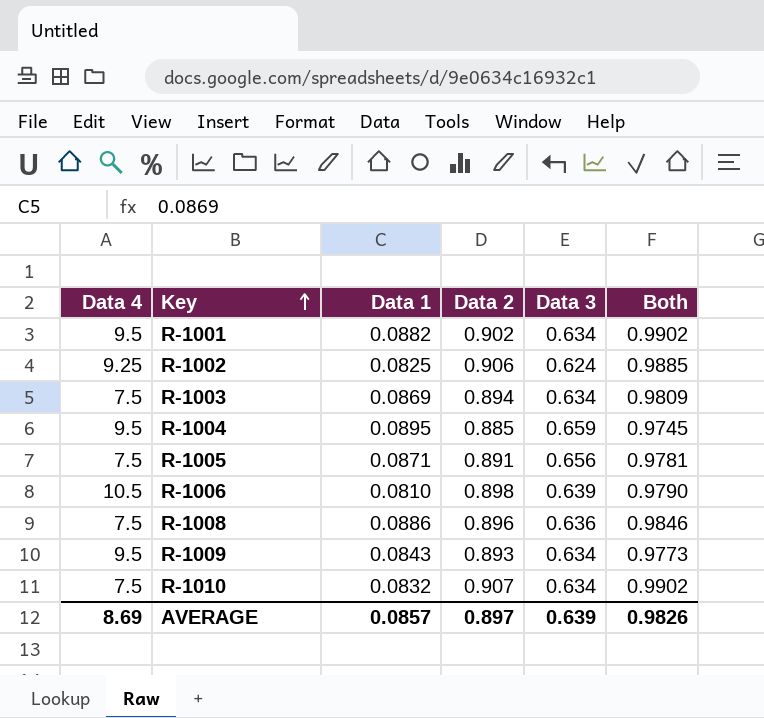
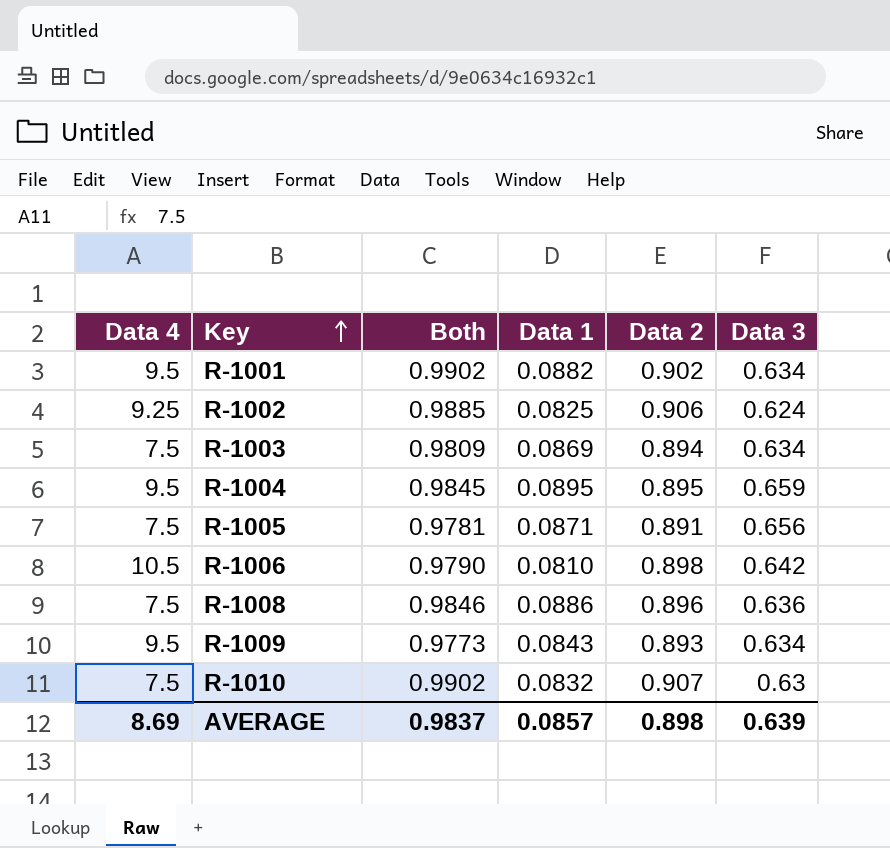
column Both | position: 6 -> 3
R-1004 | Both: 0.9745 -> 0.9845
R-1004 | Data 2: 0.885 -> 0.895
R-1006 | Data 3: 0.639 -> 0.642
R-1010 | Data 3: 0.634 -> 0.63
AVERAGE | Both: 0.9826 -> 0.9837
AVERAGE | Data 2: 0.897 -> 0.898

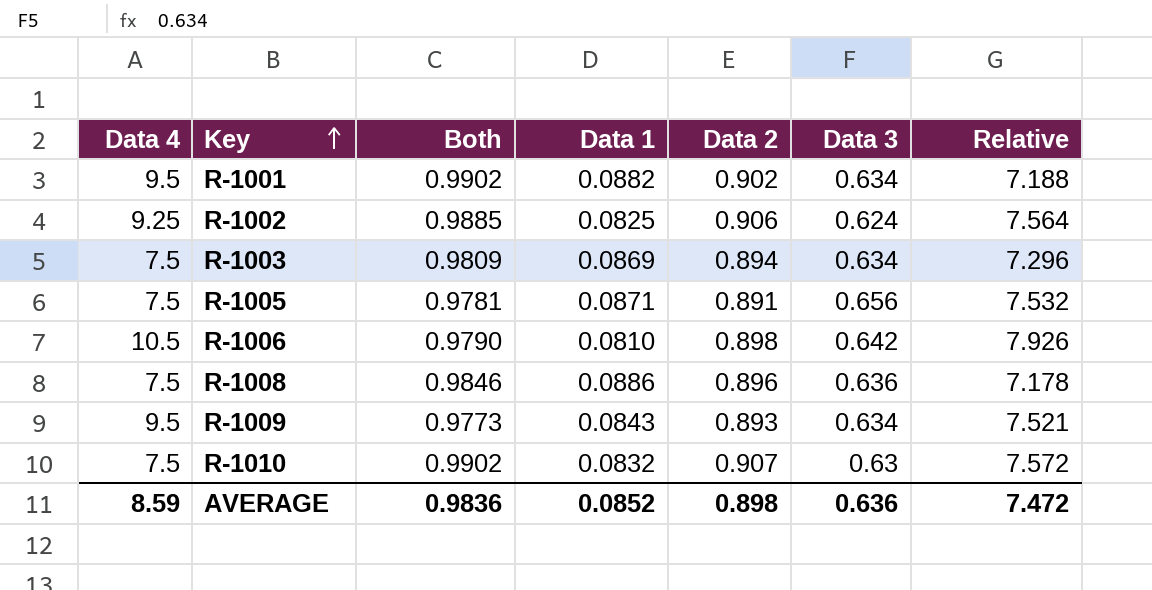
column Relative | formula: none -> [Data 3] / [Data 1]
row R-1004: 9.5 | 0.9845 | 0.0895 | 0.895 | 0.659 -> none
AVERAGE | Data 4: 8.69 -> 8.59
AVERAGE | Both: 0.9837 -> 0.9836
AVERAGE | Data 1: 0.0857 -> 0.0852
AVERAGE | Data 3: 0.639 -> 0.636

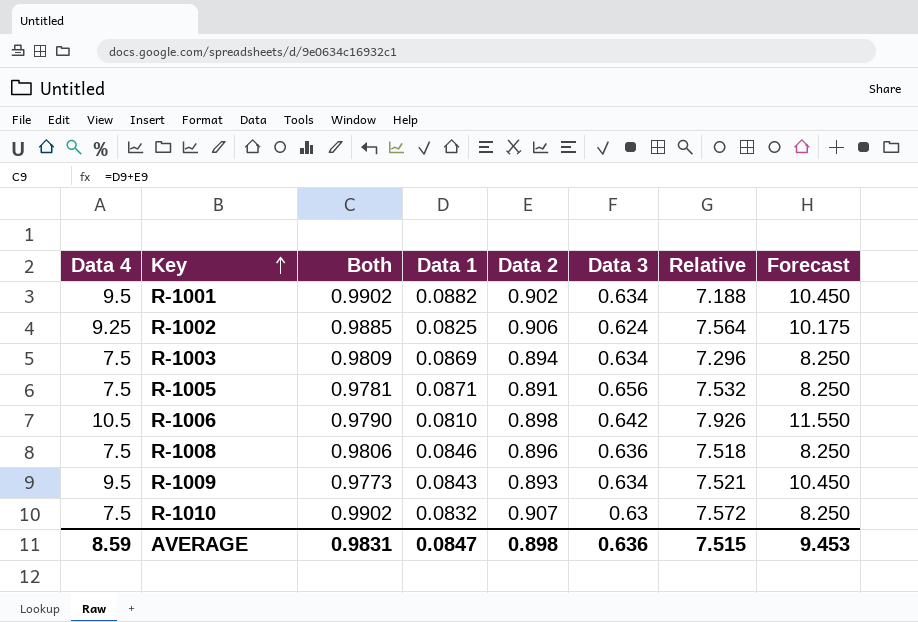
column Forecast | formula: none -> [Data 4] * 1.1
R-1008 | Both: 0.9846 -> 0.9806
R-1008 | Data 1: 0.0886 -> 0.0846
R-1008 | Relative: 7.178 -> 7.518
AVERAGE | Both: 0.9836 -> 0.9831
AVERAGE | Data 1: 0.0852 -> 0.0847
AVERAGE | Relative: 7.472 -> 7.515

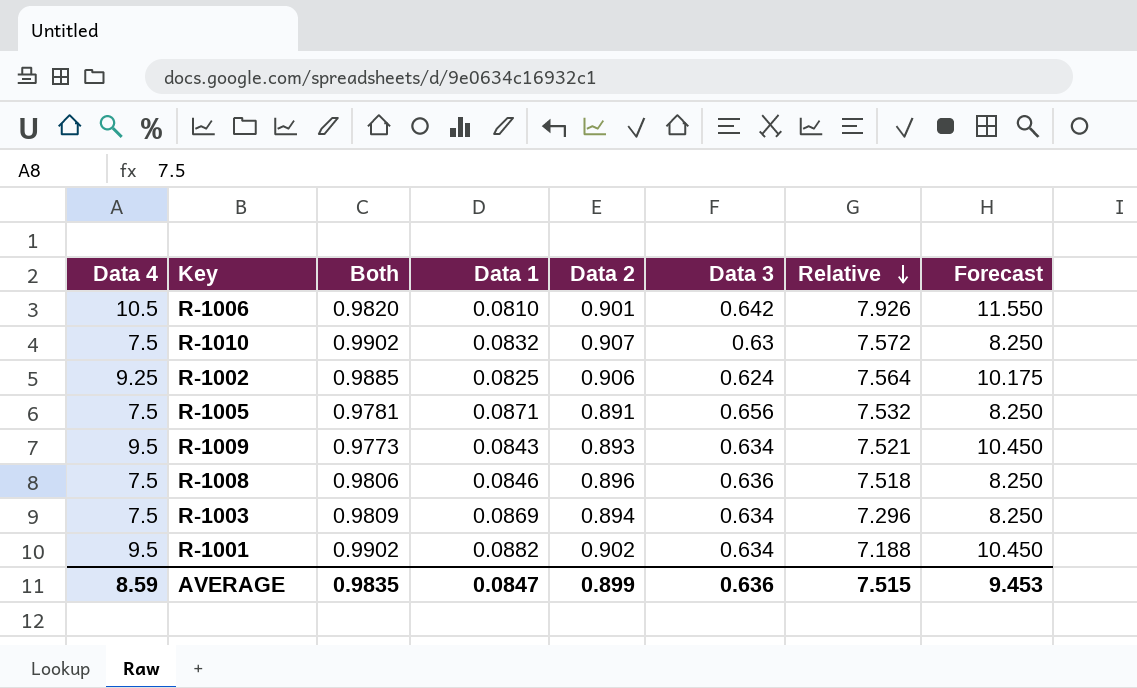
row order: Key ascending -> Relative descending
R-1006 | Both: 0.9790 -> 0.9820
R-1006 | Data 2: 0.898 -> 0.901
AVERAGE | Both: 0.9831 -> 0.9835
AVERAGE | Data 2: 0.898 -> 0.899

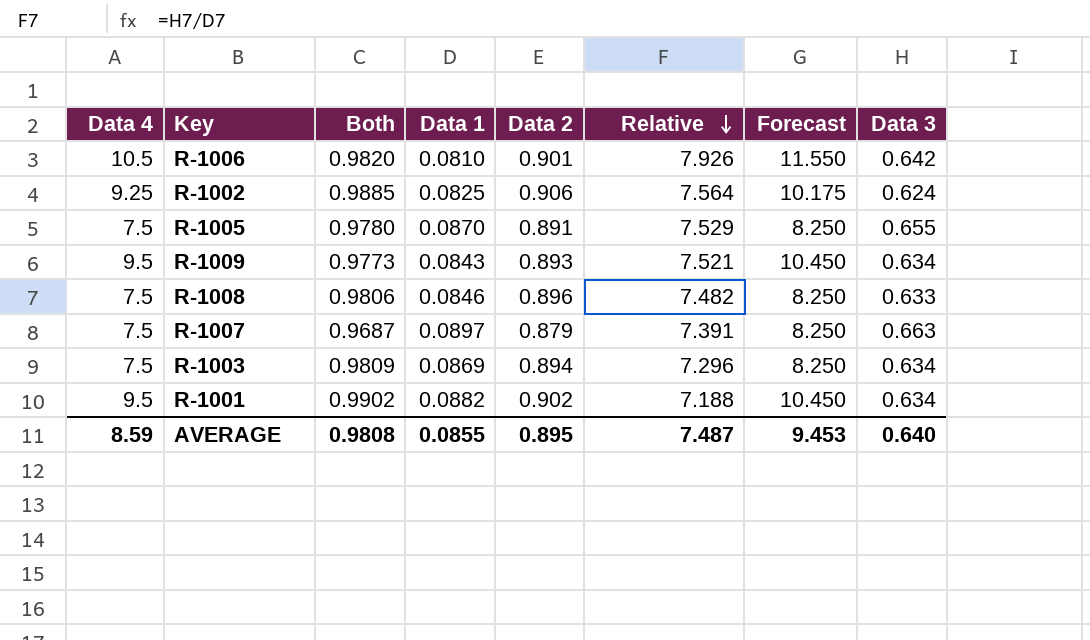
column Data 3 | position: 6 -> 8
row R-1010: 7.5 | 0.9902 | 0.0832 | 0.907 | 0.63 | 7.572 | 8.250 -> none
R-1005 | Both: 0.9781 -> 0.9780
R-1005 | Data 1: 0.0871 -> 0.0870
R-1005 | Relative: 7.532 -> 7.529
R-1005 | Data 3: 0.656 -> 0.655
R-1008 | Relative: 7.518 -> 7.482
R-1008 | Data 3: 0.636 -> 0.633
row R-1007: none -> 7.5 | 0.9687 | 0.0897 | 0.879 | 7.391 | 8.250 | 0.663
AVERAGE | Both: 0.9835 -> 0.9808
AVERAGE | Data 1: 0.0847 -> 0.0855
AVERAGE | Data 2: 0.899 -> 0.895
AVERAGE | Relative: 7.515 -> 7.487
AVERAGE | Data 3: 0.636 -> 0.640

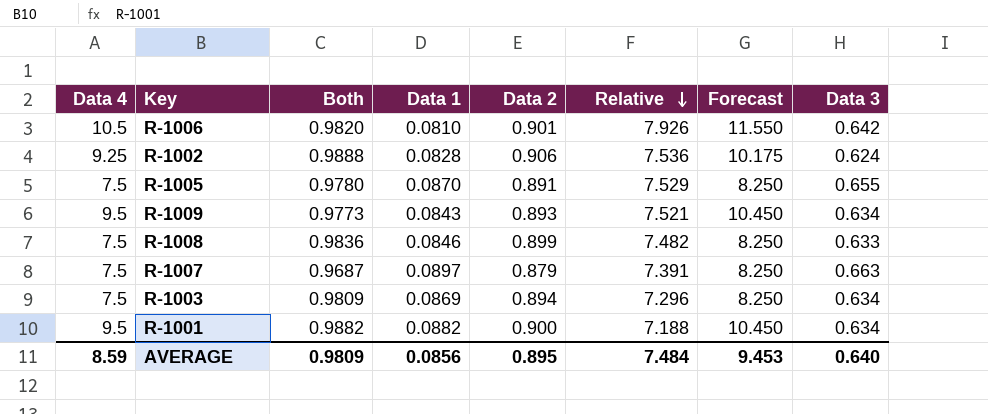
R-1002 | Both: 0.9885 -> 0.9888
R-1002 | Data 1: 0.0825 -> 0.0828
R-1002 | Relative: 7.564 -> 7.536
R-1008 | Both: 0.9806 -> 0.9836
R-1008 | Data 2: 0.896 -> 0.899
R-1001 | Both: 0.9902 -> 0.9882
R-1001 | Data 2: 0.902 -> 0.900
AVERAGE | Both: 0.9808 -> 0.9809
AVERAGE | Data 1: 0.0855 -> 0.0856
AVERAGE | Relative: 7.487 -> 7.484

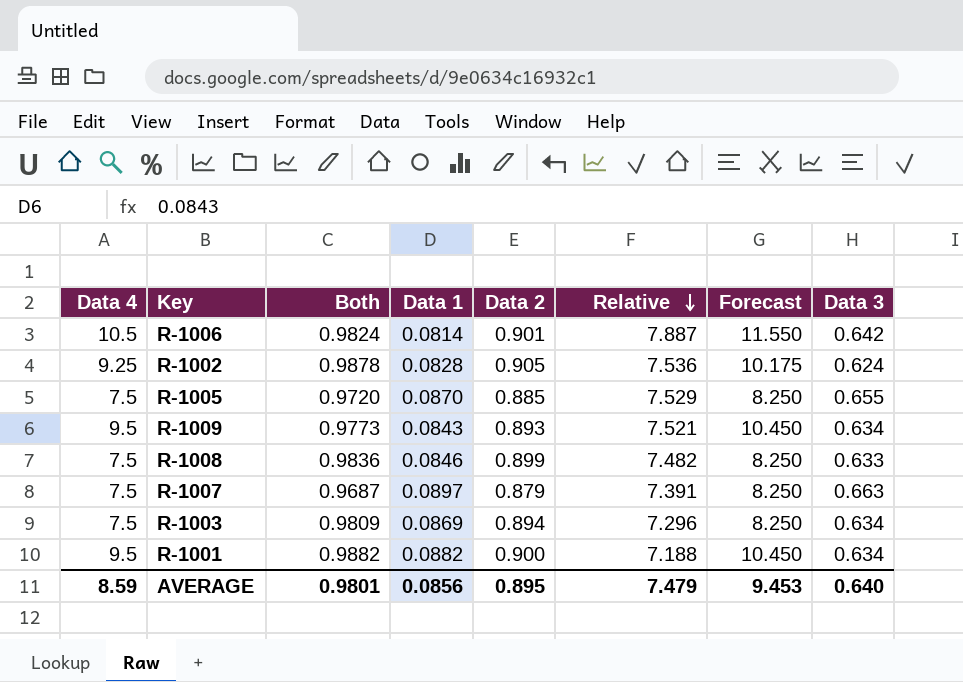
R-1006 | Both: 0.9820 -> 0.9824
R-1006 | Data 1: 0.0810 -> 0.0814
R-1006 | Relative: 7.926 -> 7.887
R-1002 | Both: 0.9888 -> 0.9878
R-1002 | Data 2: 0.906 -> 0.905
R-1005 | Both: 0.9780 -> 0.9720
R-1005 | Data 2: 0.891 -> 0.885
AVERAGE | Both: 0.9809 -> 0.9801
AVERAGE | Relative: 7.484 -> 7.479

